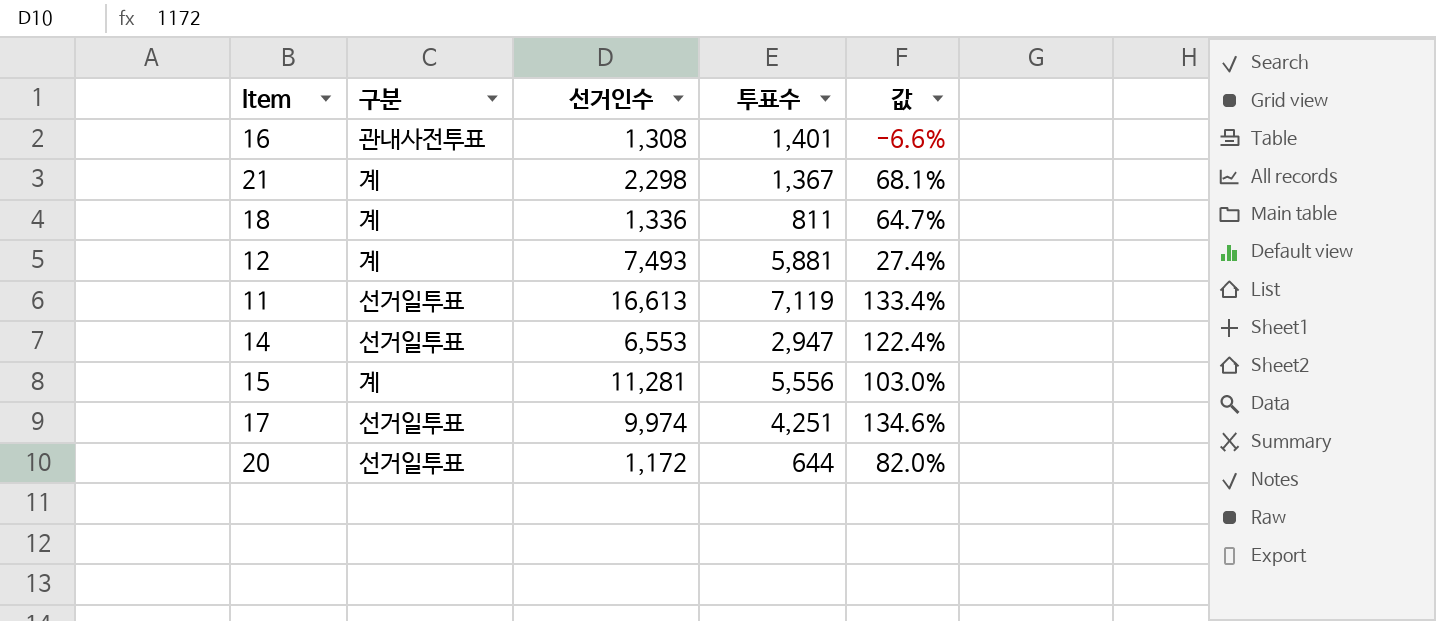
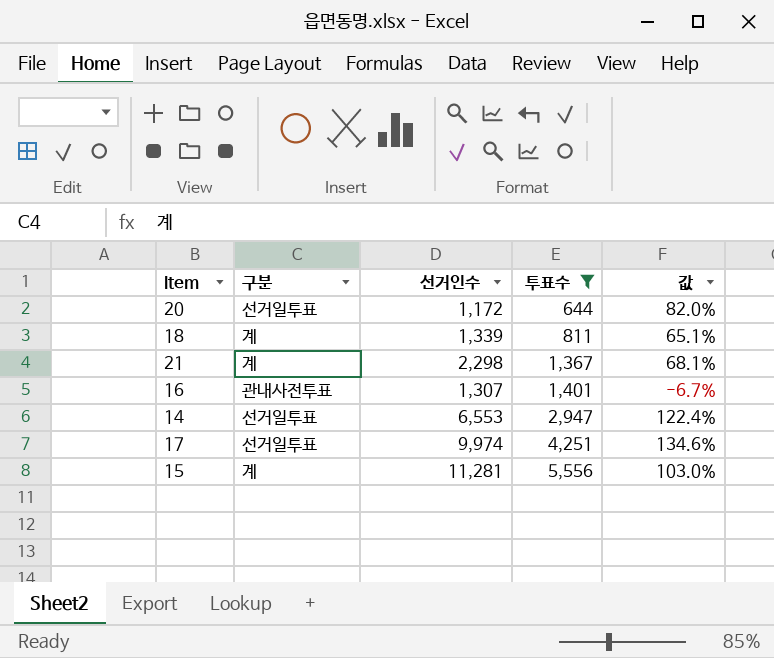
filter: none -> 투표수 <= 5,556
row order: none -> 투표수 ascending
18 | 선거인수: 1,336 -> 1,339
18 | 값: 64.7% -> 65.1%
16 | 선거인수: 1,308 -> 1,307
16 | 값: -6.6% -> -6.7%

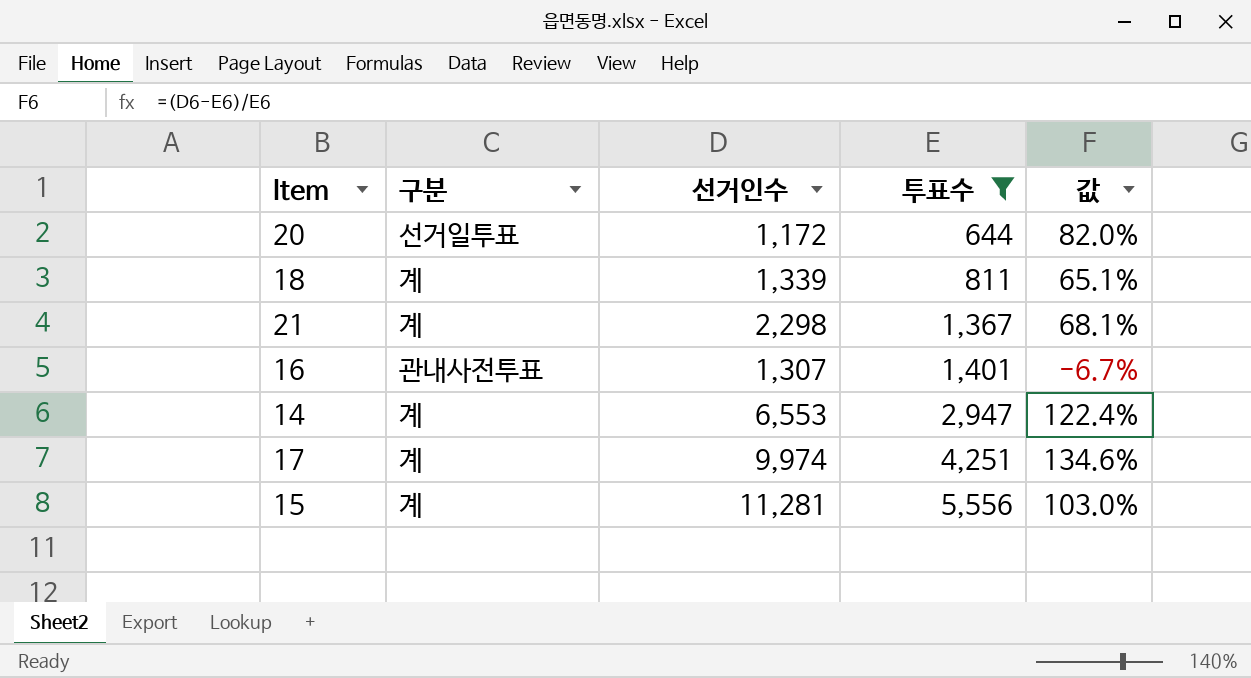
14 | 구분: 선거일투표 -> 계
17 | 구분: 선거일투표 -> 계

